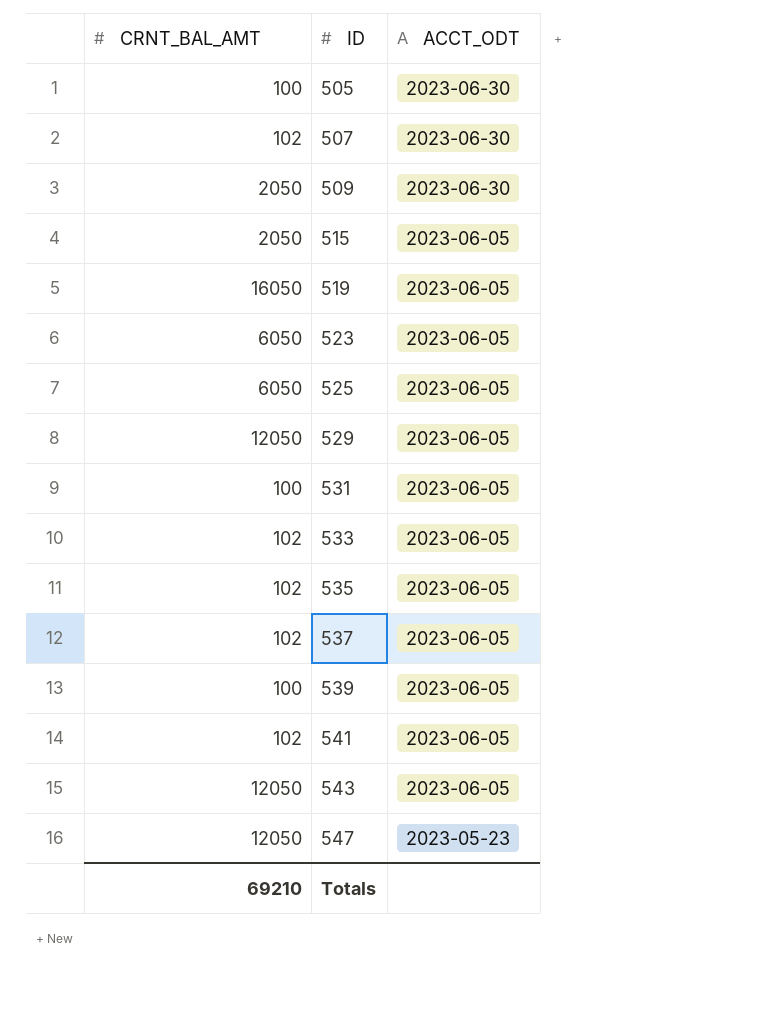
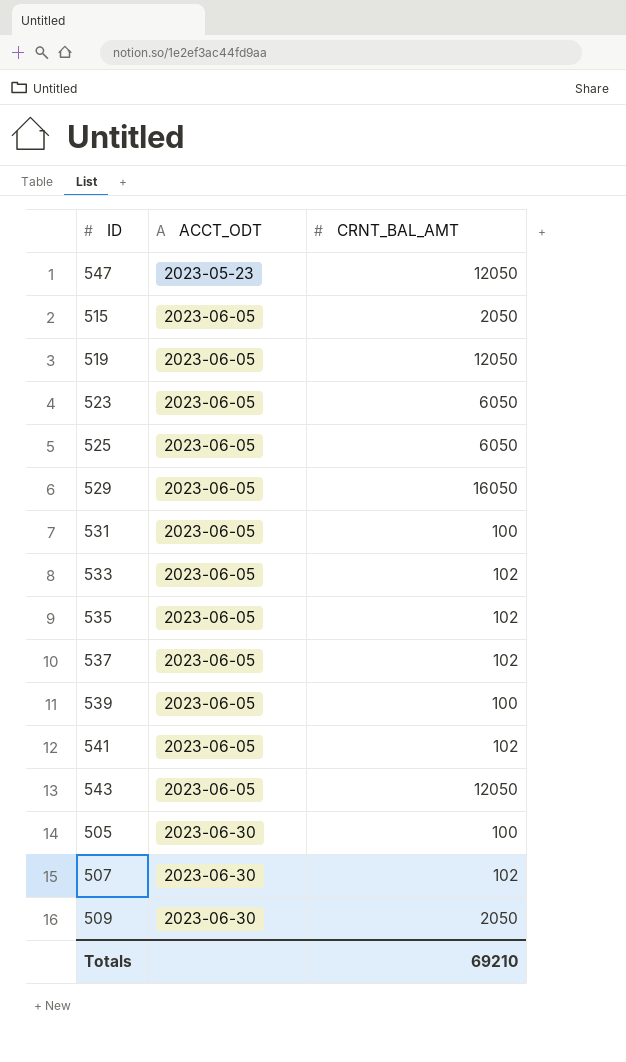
row order: ID ascending -> ACCT_ODT ascending
column CRNT_BAL_AMT | position: 1 -> 3
519 | CRNT_BAL_AMT: 16050 -> 12050
529 | CRNT_BAL_AMT: 12050 -> 16050

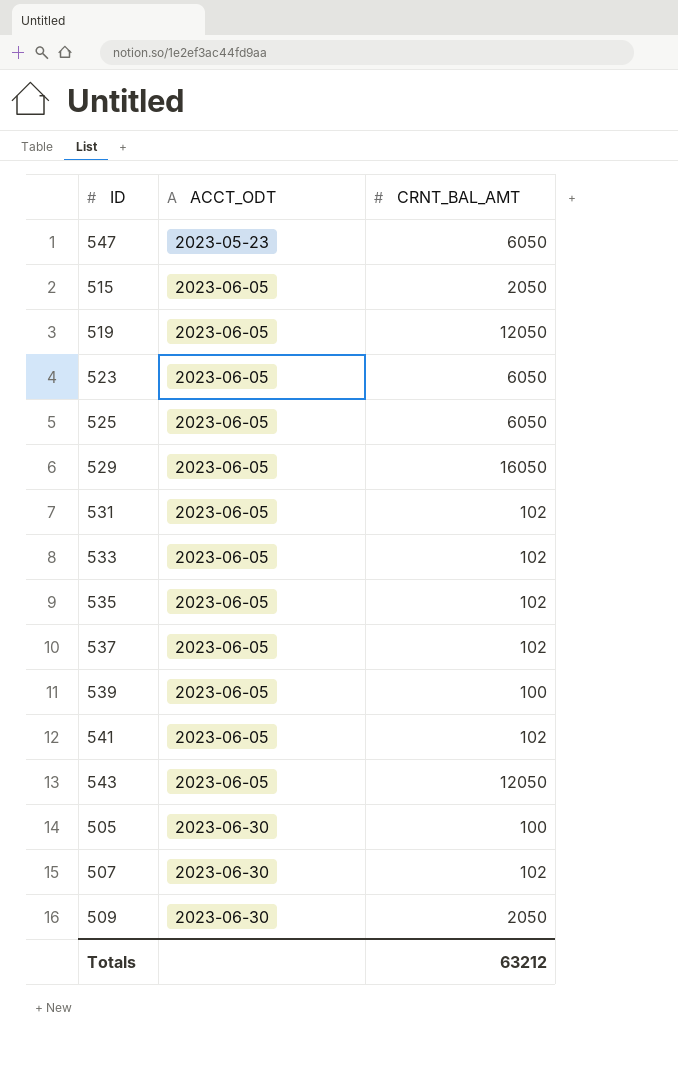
547 | CRNT_BAL_AMT: 12050 -> 6050
531 | CRNT_BAL_AMT: 100 -> 102
Totals | CRNT_BAL_AMT: 69210 -> 63212

